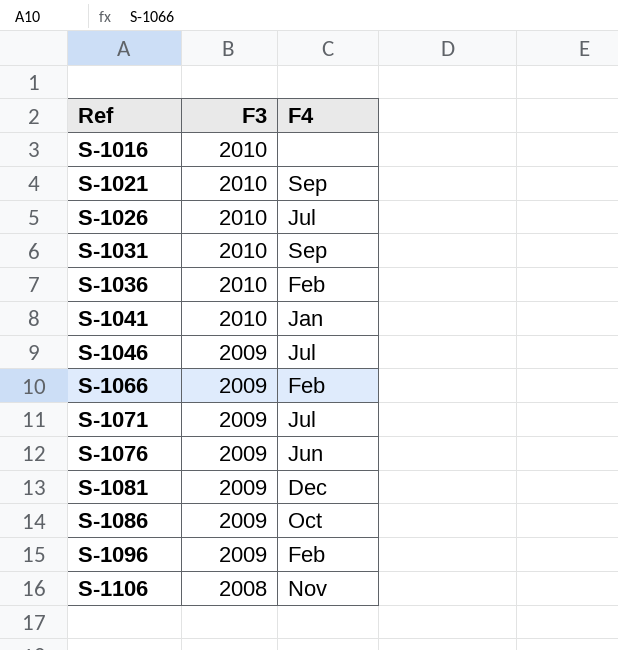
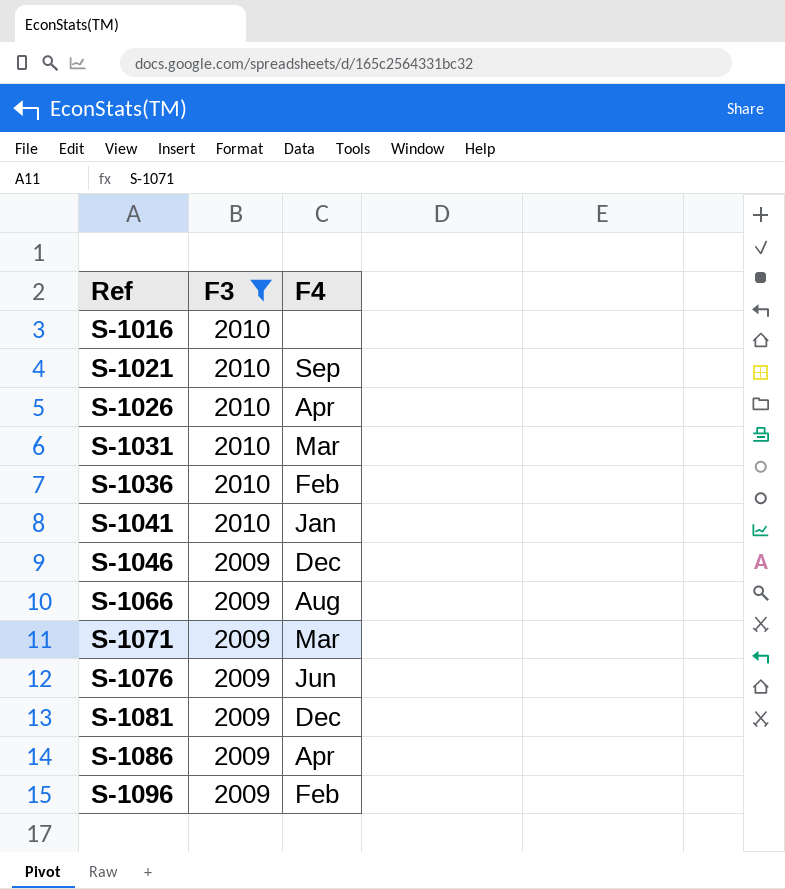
filter: none -> F3 != 2008
S-1026 | F4: Jul -> Apr
S-1031 | F4: Sep -> Mar
S-1046 | F4: Jul -> Dec
S-1066 | F4: Feb -> Aug
S-1071 | F4: Jul -> Mar
S-1086 | F4: Oct -> Apr

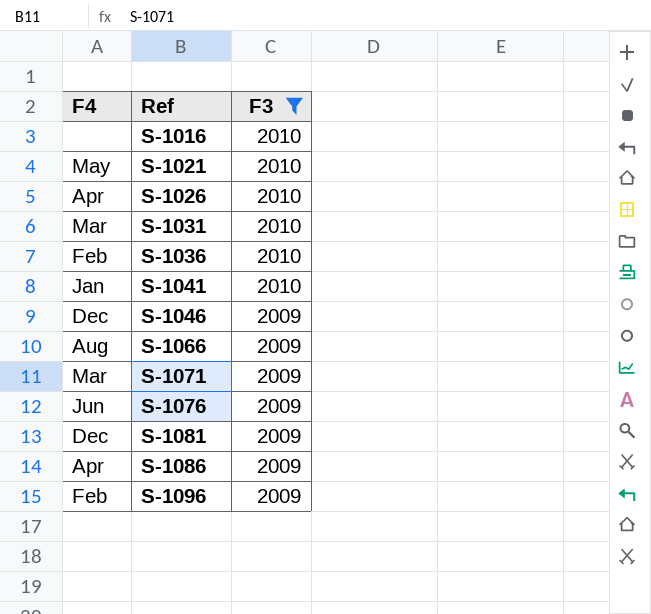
column F4 | position: 3 -> 1
S-1021 | F4: Sep -> May

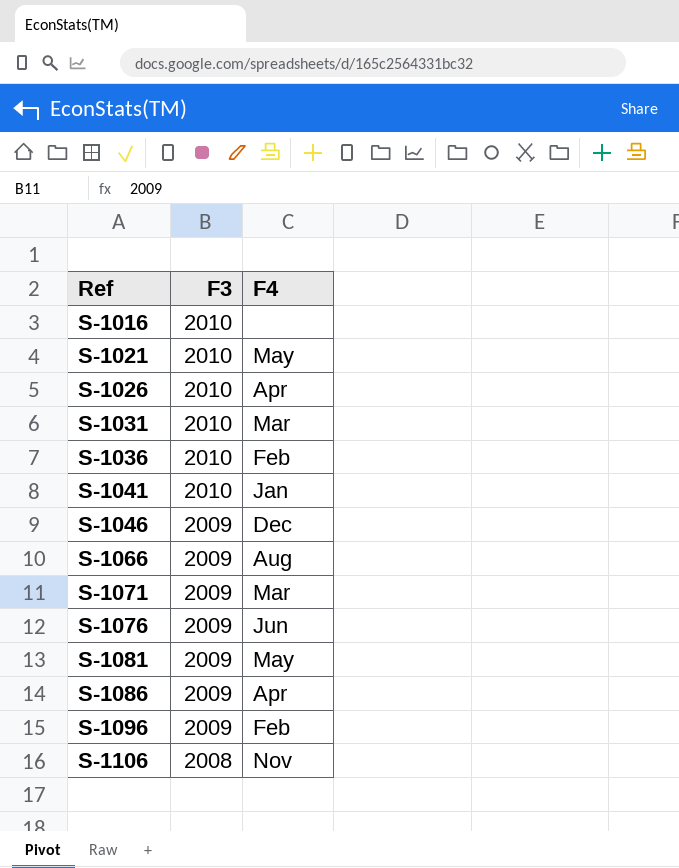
filter: F3 != 2008 -> none
column F4 | position: 1 -> 3
S-1081 | F4: Dec -> May

